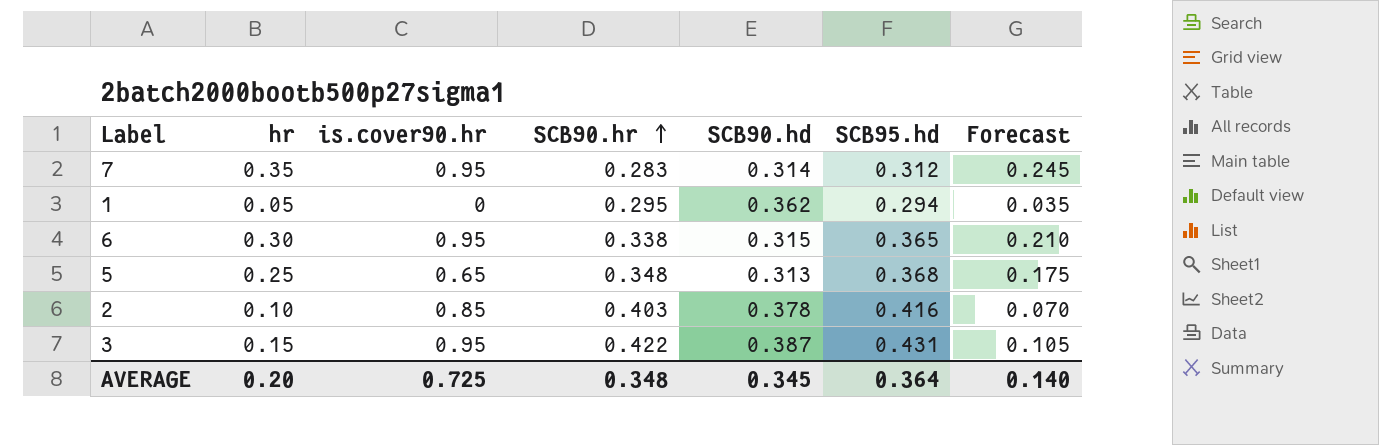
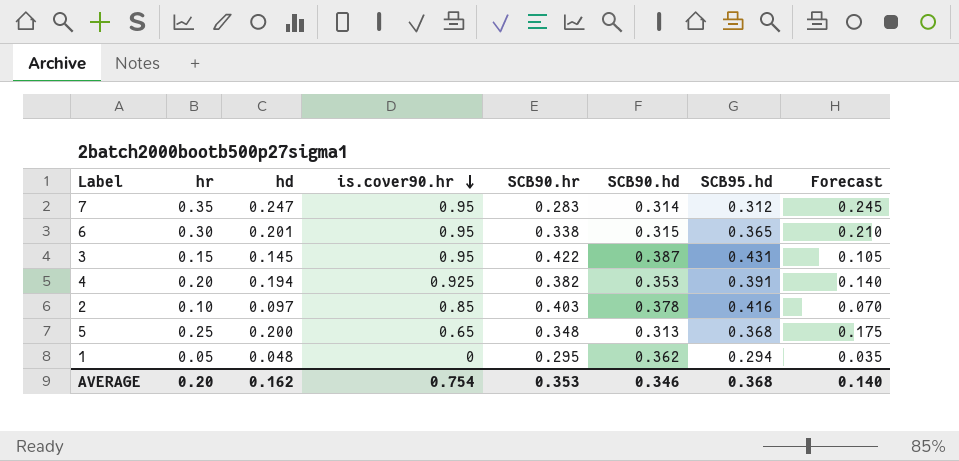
row order: SCB90.hr ascending -> is.cover90.hr descending
column hd | position: none -> 3
row 4: none -> 0.20 | 0.194 | 0.925 | 0.382 | 0.353 | 0.391 | 0.140
AVERAGE | is.cover90.hr: 0.725 -> 0.754
AVERAGE | SCB90.hr: 0.348 -> 0.353
AVERAGE | SCB90.hd: 0.345 -> 0.346
AVERAGE | SCB95.hd: 0.364 -> 0.368

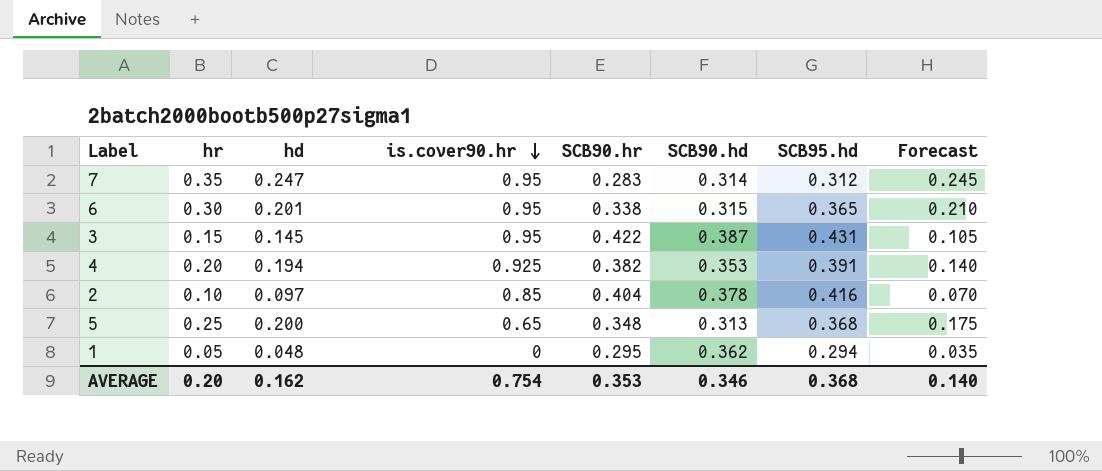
2 | SCB90.hr: 0.403 -> 0.404

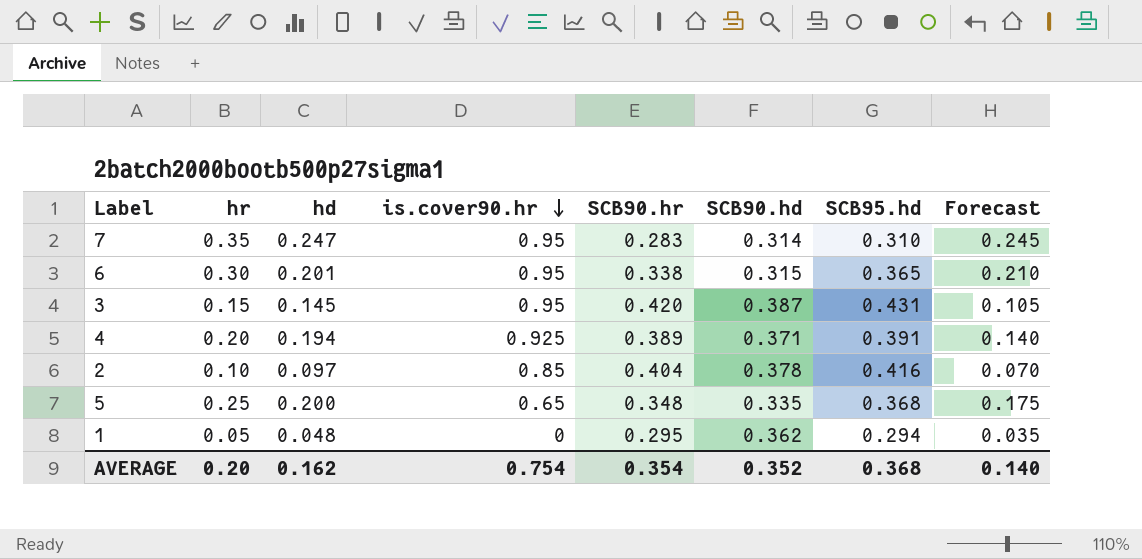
7 | SCB95.hd: 0.312 -> 0.310
3 | SCB90.hr: 0.422 -> 0.420
4 | SCB90.hr: 0.382 -> 0.389
4 | SCB90.hd: 0.353 -> 0.371
5 | SCB90.hd: 0.313 -> 0.335
AVERAGE | SCB90.hr: 0.353 -> 0.354
AVERAGE | SCB90.hd: 0.346 -> 0.352

